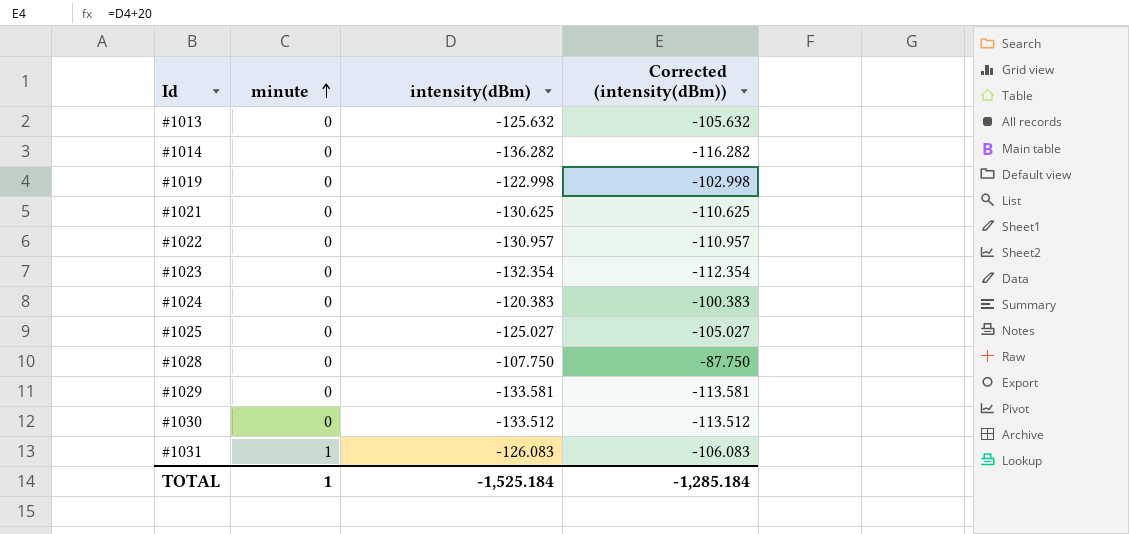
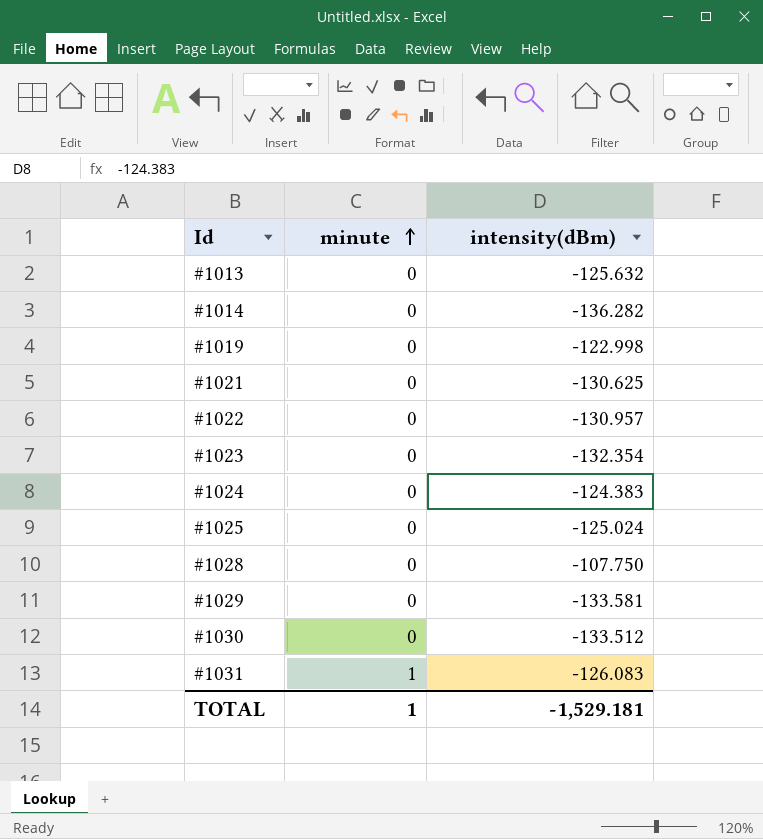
column Corrected (intensity(dBm)) | formula: [intensity(dBm)] + 20 -> none
#1024 | intensity(dBm): -120.383 -> -124.383
#1025 | intensity(dBm): -125.027 -> -125.024
TOTAL | intensity(dBm): -1,525.184 -> -1,529.181

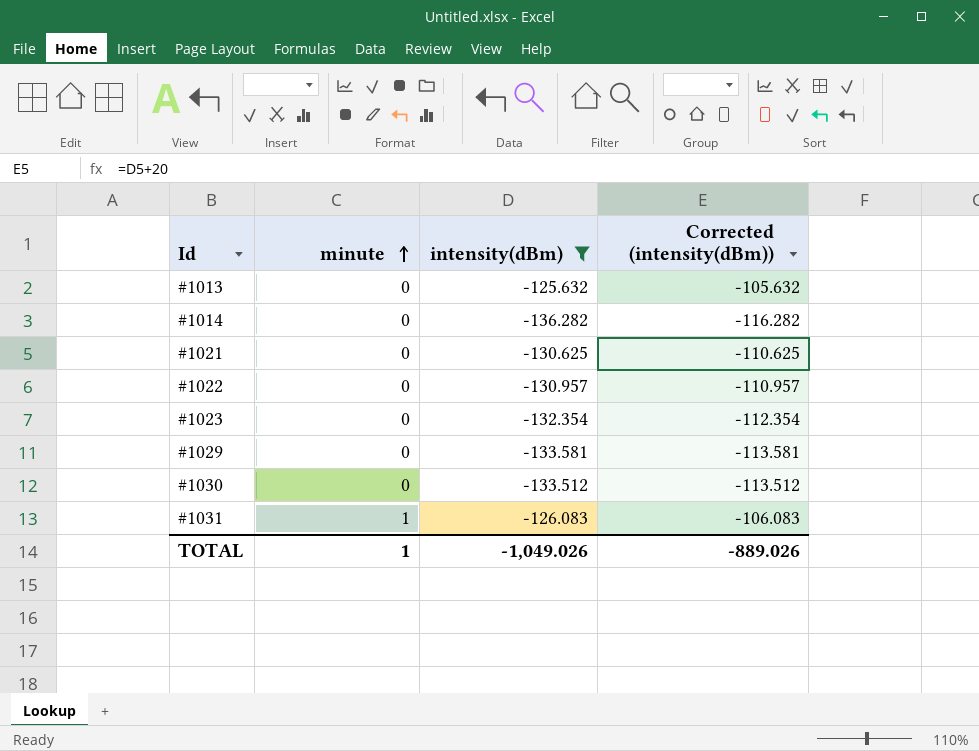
filter: none -> intensity(dBm) <= -125.632
column Corrected (intensity(dBm)) | formula: none -> [intensity(dBm)] + 20
TOTAL | intensity(dBm): -1,529.181 -> -1,049.026

